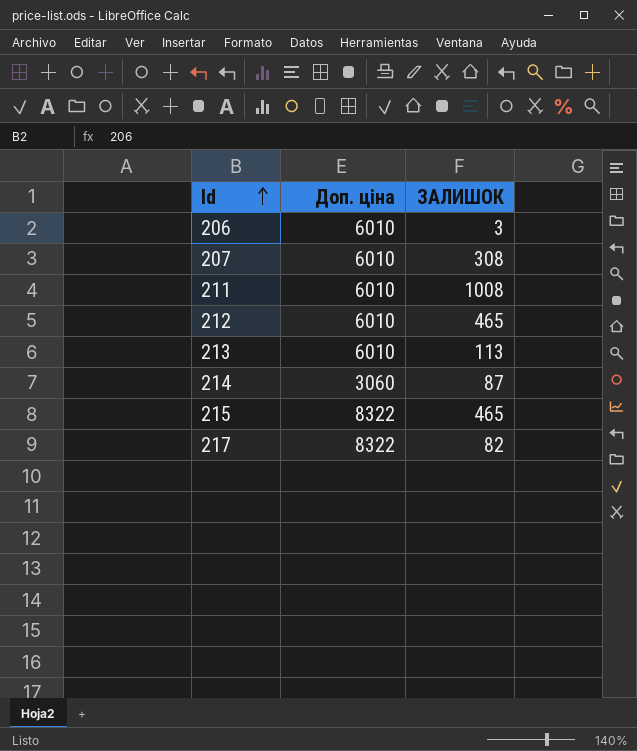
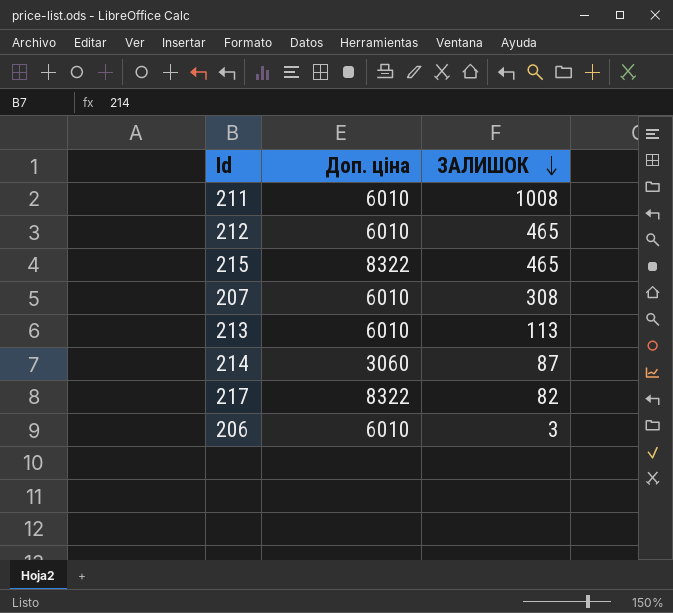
row order: Id ascending -> ЗАЛИШОК descending

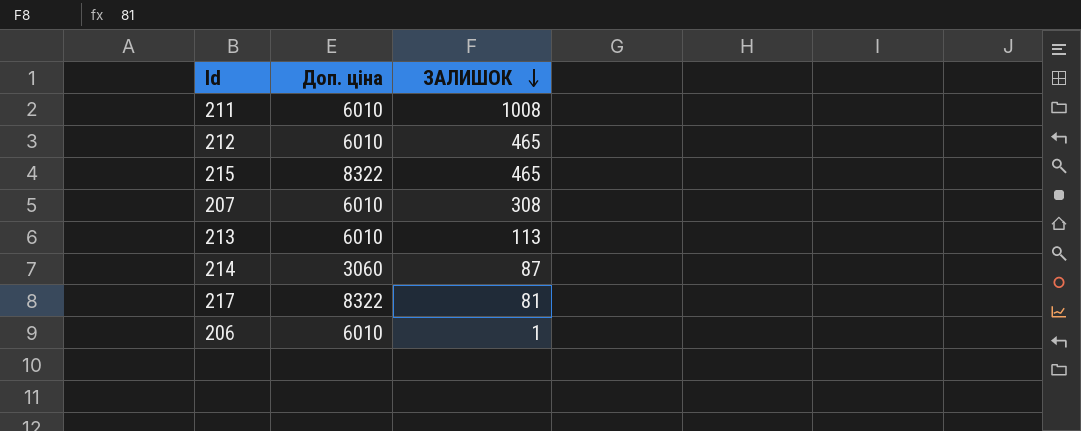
217 | ЗАЛИШОК: 82 -> 81
206 | ЗАЛИШОК: 3 -> 1

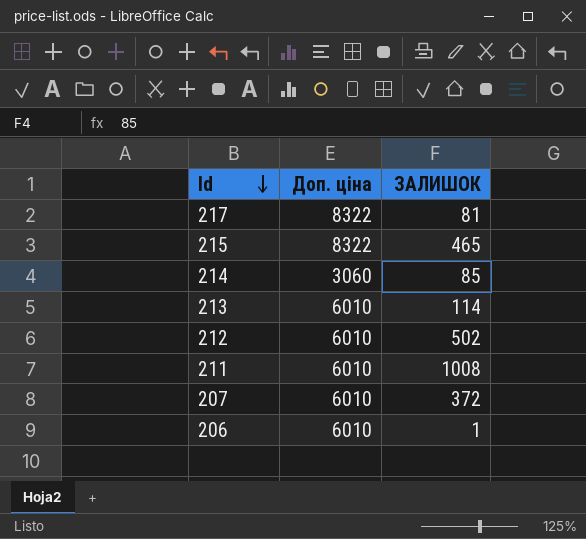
row order: ЗАЛИШОК descending -> Id descending
214 | ЗАЛИШОК: 87 -> 85
213 | ЗАЛИШОК: 113 -> 114
212 | ЗАЛИШОК: 465 -> 502
207 | ЗАЛИШОК: 308 -> 372

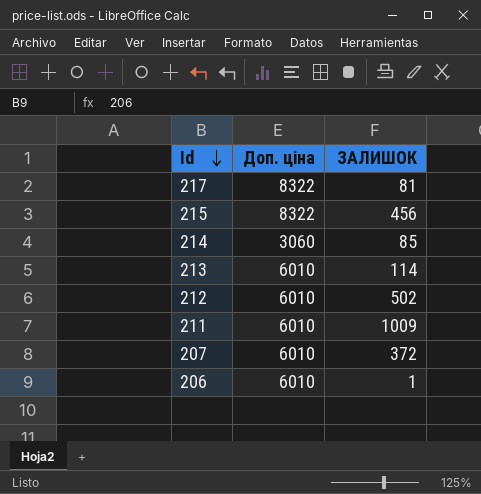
215 | ЗАЛИШОК: 465 -> 456
211 | ЗАЛИШОК: 1008 -> 1009

